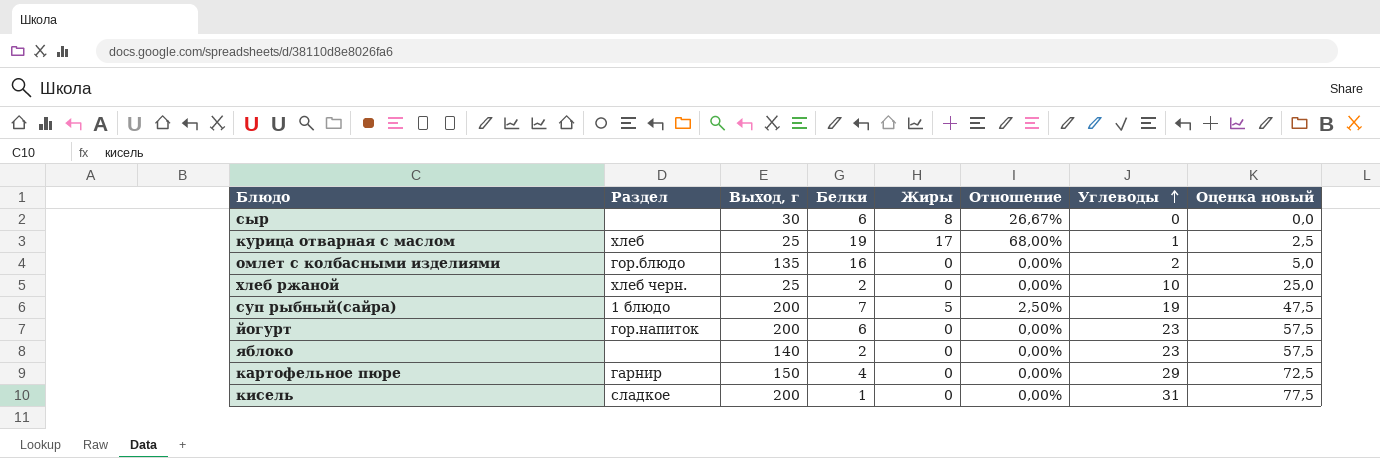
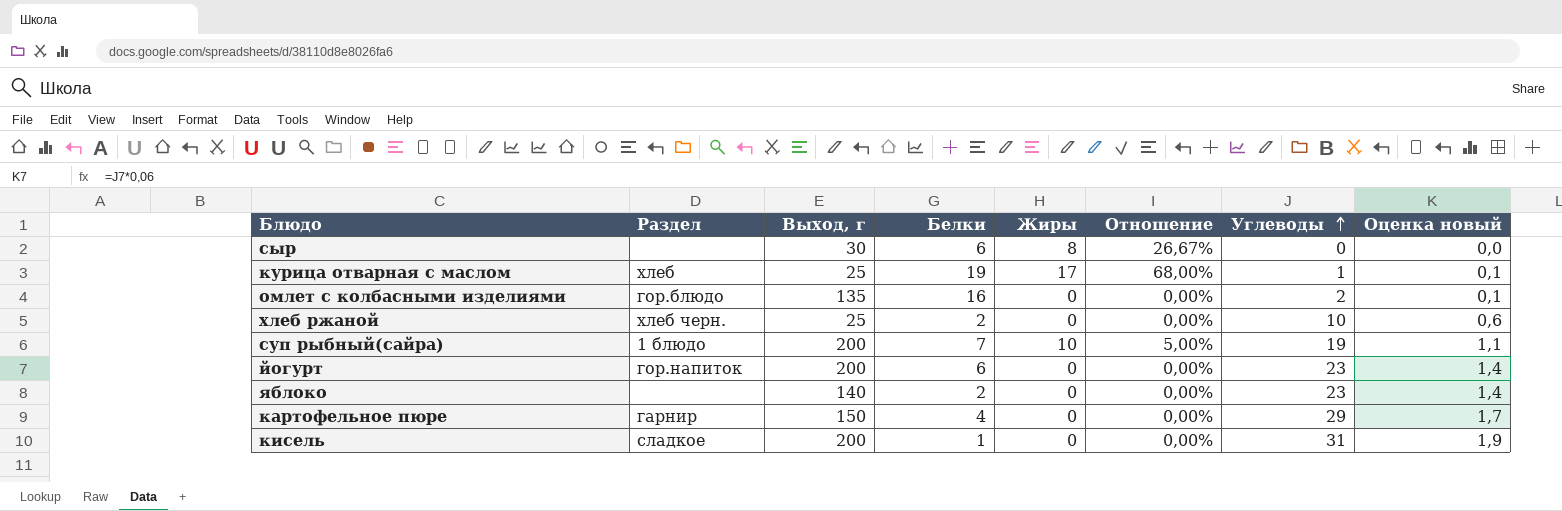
column Оценка новый | formula: [Углеводы] * 2,5 -> [Углеводы] * 0,06
суп рыбный(сайра) | Жиры: 5 -> 10
суп рыбный(сайра) | Отношение: 2,50% -> 5,00%

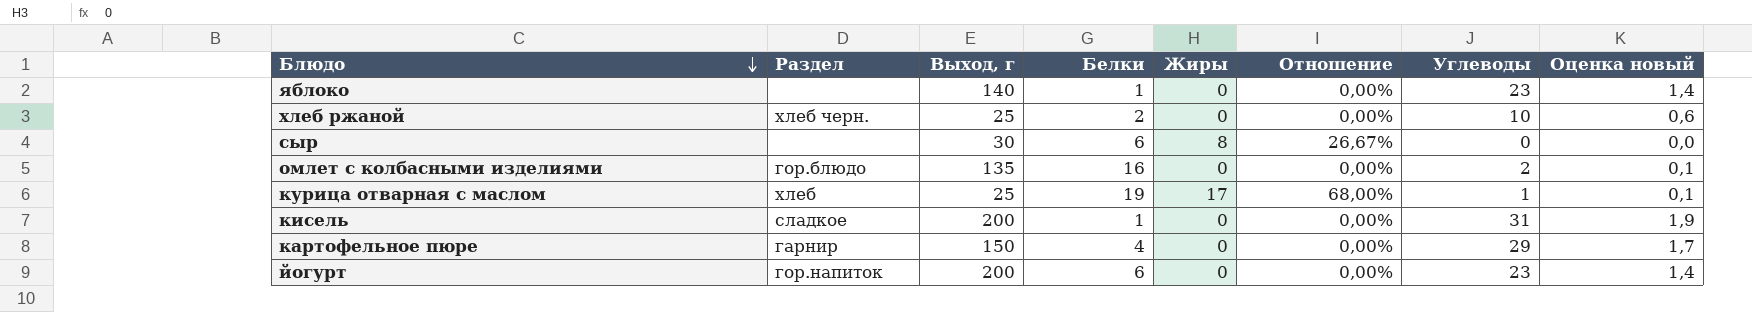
row order: Углеводы ascending -> Блюдо descending
row суп рыбный(сайра): 1 блюдо | 200 | 7 | 10 | 5,00% | 19 | 1,1 -> none
яблоко | Белки: 2 -> 1

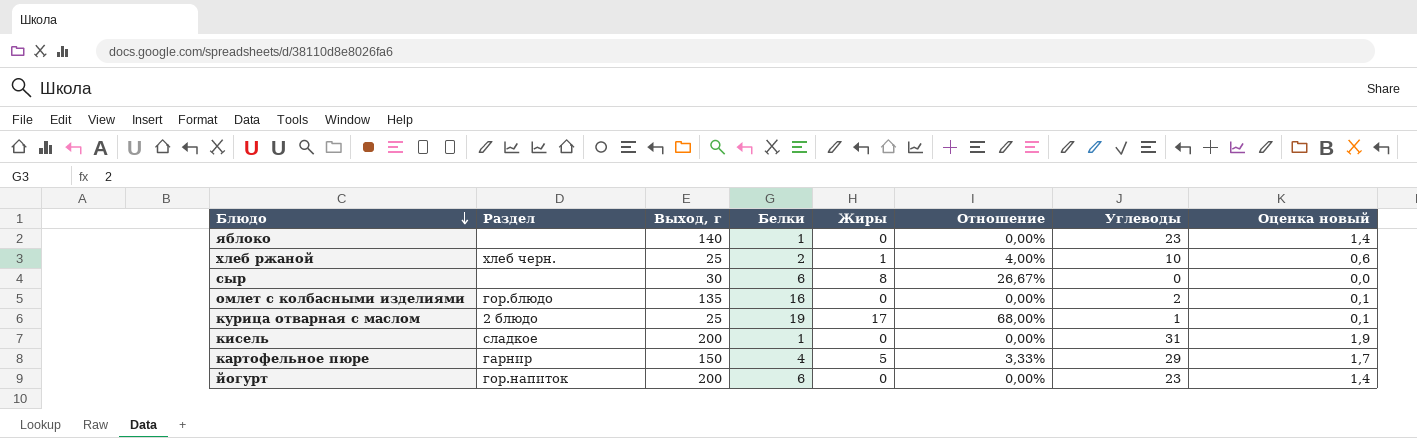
хлеб ржаной | Жиры: 0 -> 1
хлеб ржаной | Отношение: 0,00% -> 4,00%
курица отварная с маслом | Раздел: хлеб -> 2 блюдо
картофельное пюре | Жиры: 0 -> 5
картофельное пюре | Отношение: 0,00% -> 3,33%

